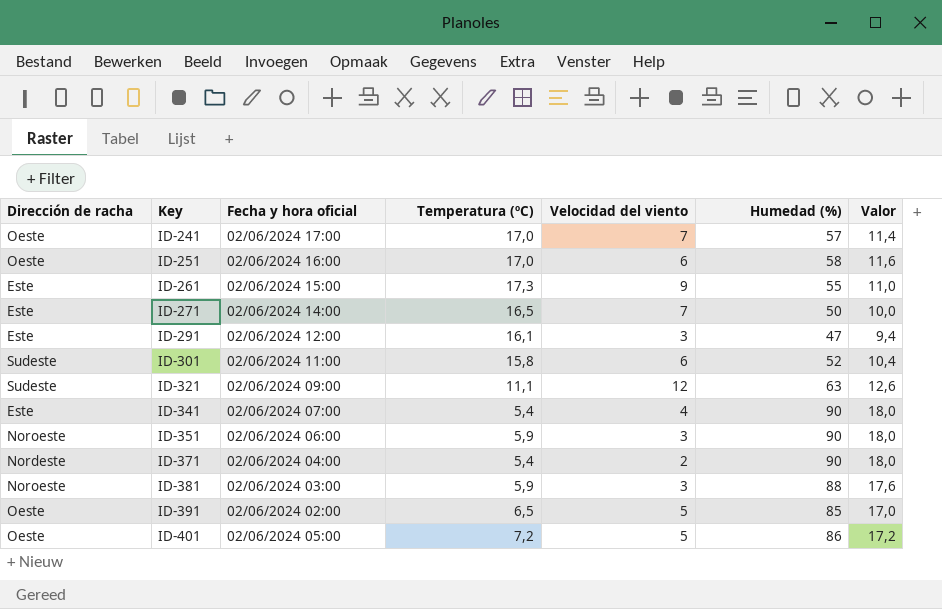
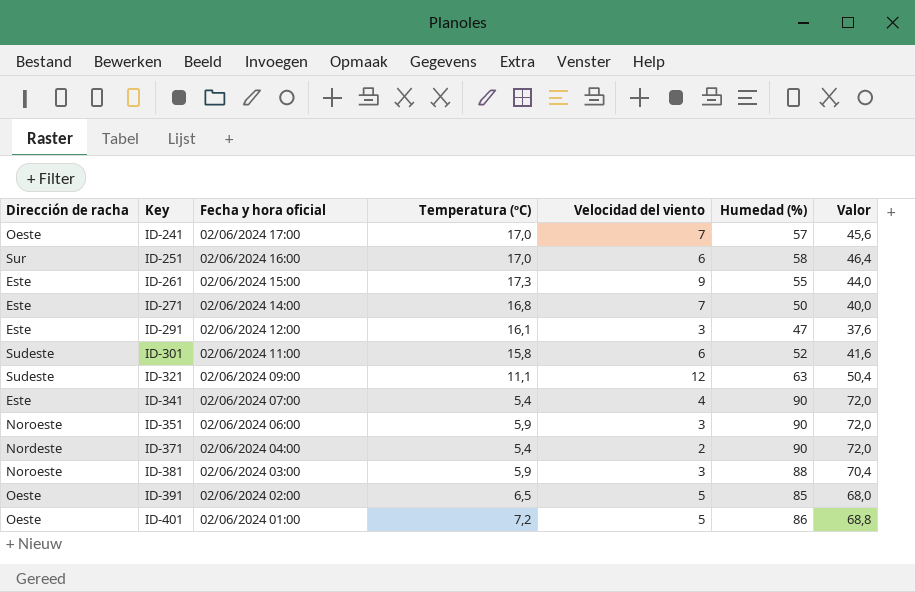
column Valor | formula: [Humedad (%)] * 0,2 -> [Humedad (%)] * 0,8
ID-251 | Dirección de racha: Oeste -> Sur
ID-271 | Temperatura (ºC): 16,5 -> 16,8
ID-401 | Fecha y hora oficial: 02/06/2024 05:00 -> 02/06/2024 01:00

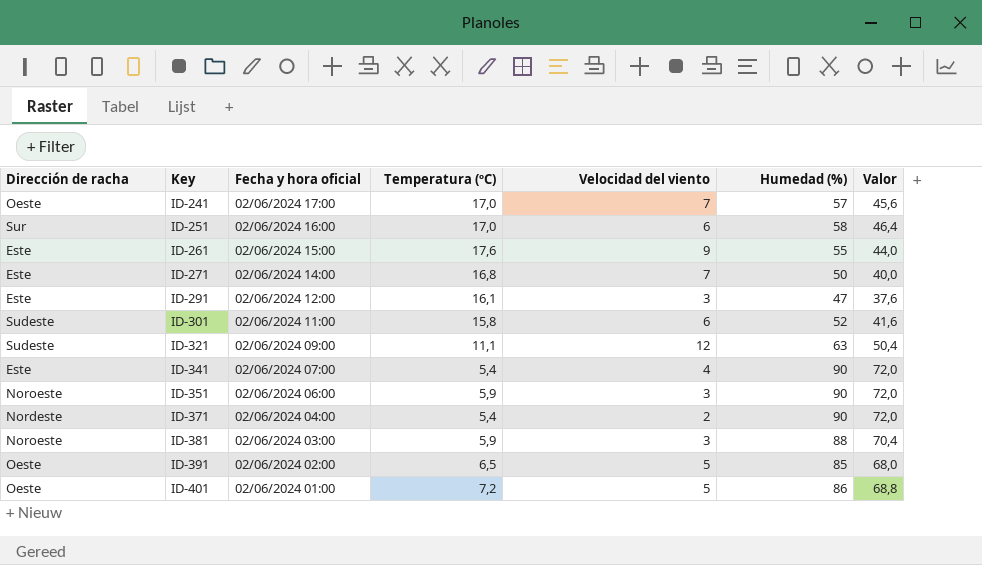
ID-261 | Temperatura (ºC): 17,3 -> 17,6

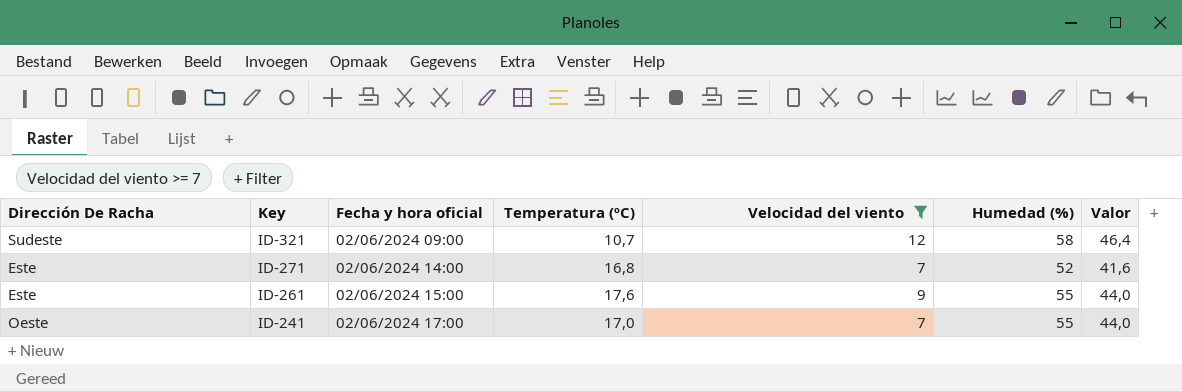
filter: none -> Velocidad del viento >= 7
row order: Key ascending -> Key descending
column name: Dirección de racha -> Dirección De Racha
ID-321 | Temperatura (ºC): 11,1 -> 10,7
ID-321 | Humedad (%): 63 -> 58
ID-321 | Valor: 50,4 -> 46,4
ID-271 | Humedad (%): 50 -> 52
ID-271 | Valor: 40,0 -> 41,6
ID-241 | Humedad (%): 57 -> 55
ID-241 | Valor: 45,6 -> 44,0

